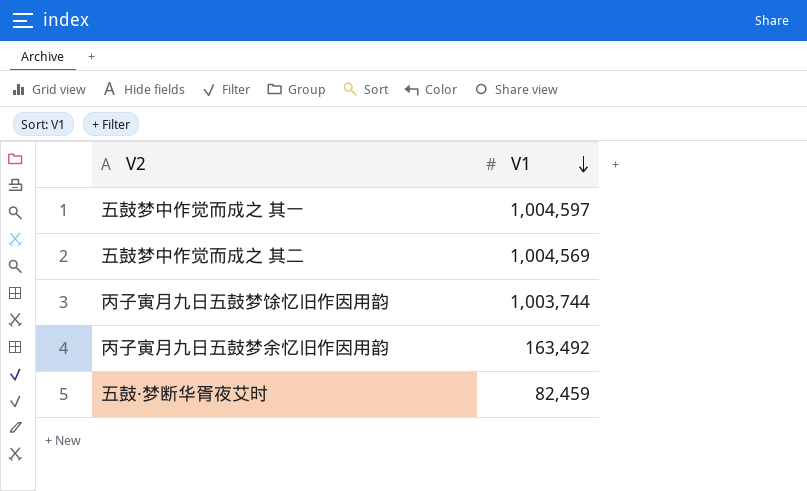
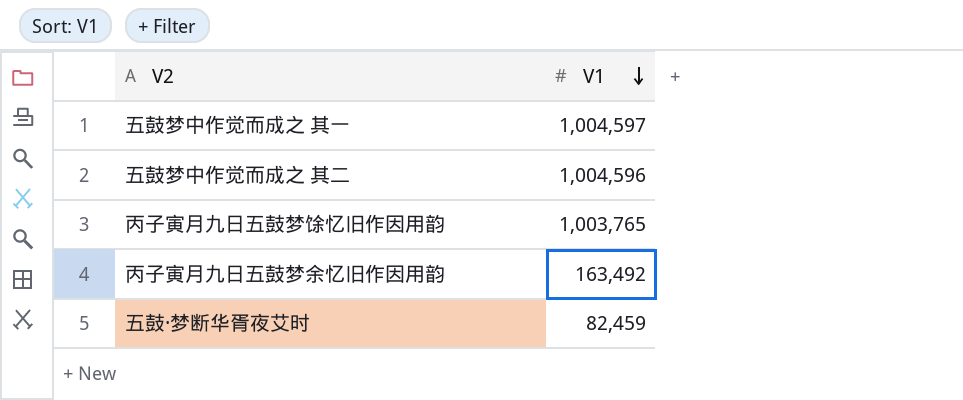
五鼓梦中作觉而成之 其二 | V1: 1,004,569 -> 1,004,596
丙子寅月九日五鼓梦馀忆旧作因用韵 | V1: 1,003,744 -> 1,003,765

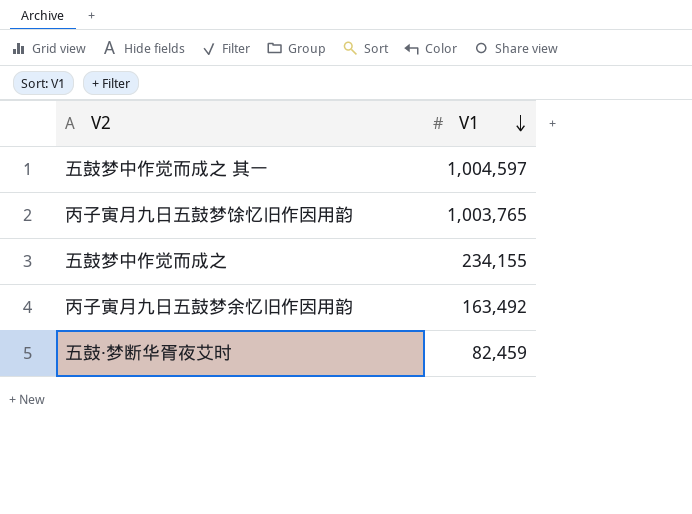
row 五鼓梦中作觉而成之 其二: 1,004,596 -> none
row 五鼓梦中作觉而成之: none -> 234,155

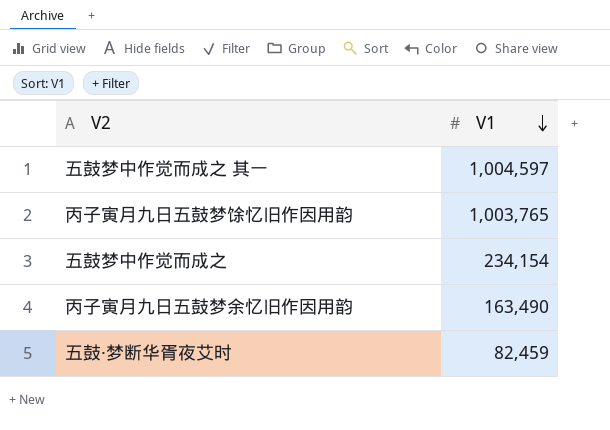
五鼓梦中作觉而成之 | V1: 234,155 -> 234,154
丙子寅月九日五鼓梦余忆旧作因用韵 | V1: 163,492 -> 163,490

